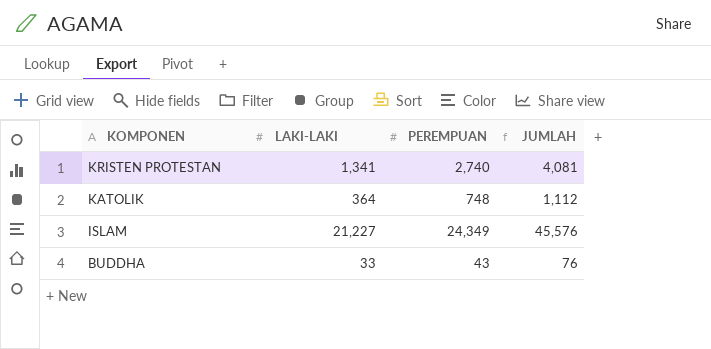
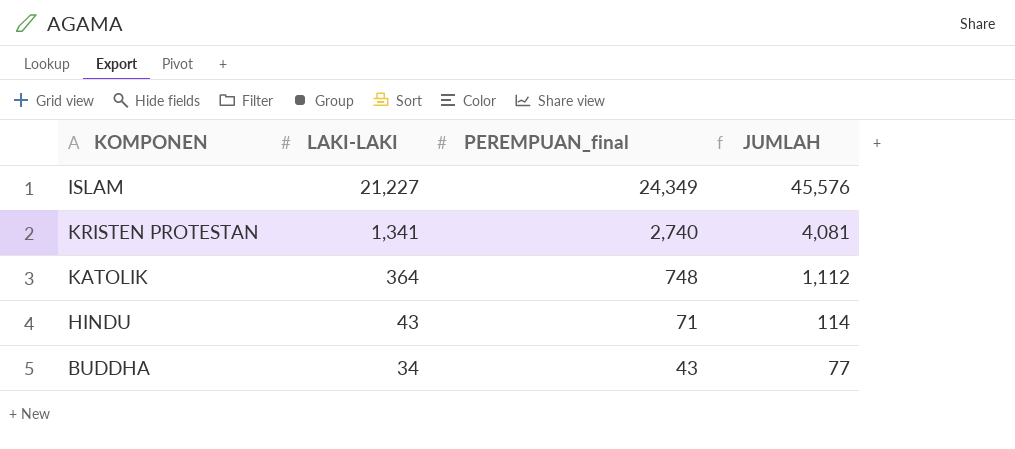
row order: KOMPONEN descending -> LAKI-LAKI descending
column name: PEREMPUAN -> PEREMPUAN_final
row HINDU: none -> 43 | 71 | 114
BUDDHA | LAKI-LAKI: 33 -> 34
BUDDHA | JUMLAH: 76 -> 77

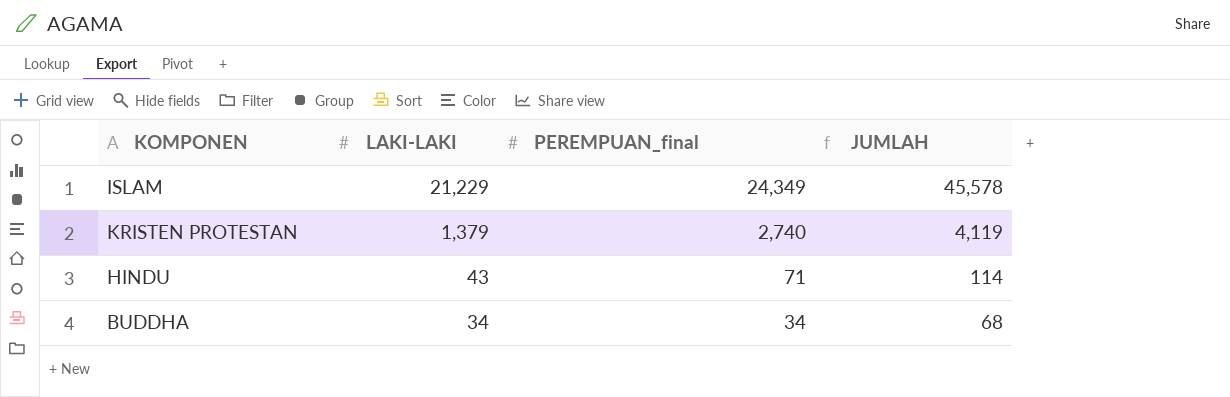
row KATOLIK: 364 | 748 | 1,112 -> none
ISLAM | LAKI-LAKI: 21,227 -> 21,229
ISLAM | JUMLAH: 45,576 -> 45,578
KRISTEN PROTESTAN | LAKI-LAKI: 1,341 -> 1,379
KRISTEN PROTESTAN | JUMLAH: 4,081 -> 4,119
BUDDHA | PEREMPUAN_final: 43 -> 34
BUDDHA | JUMLAH: 77 -> 68

